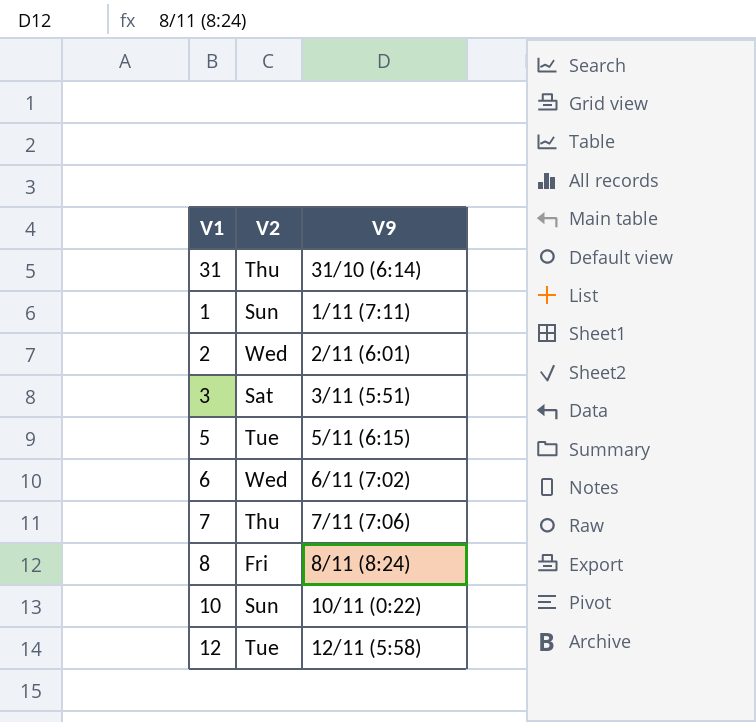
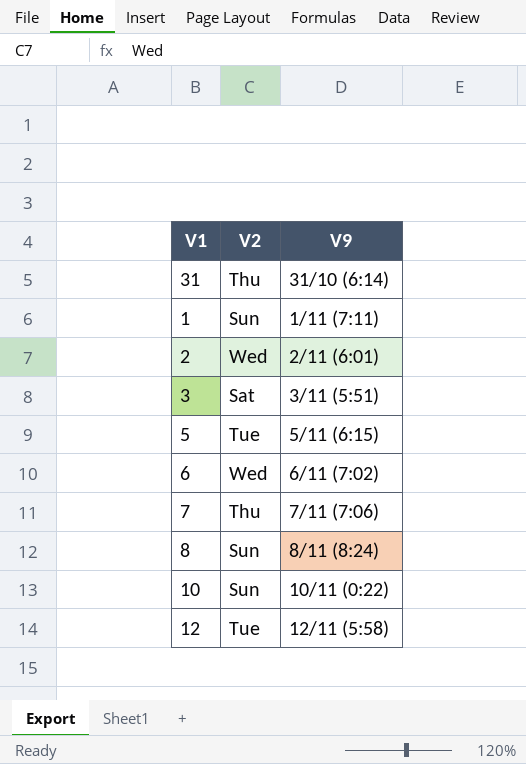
8 | V2: Fri -> Sun

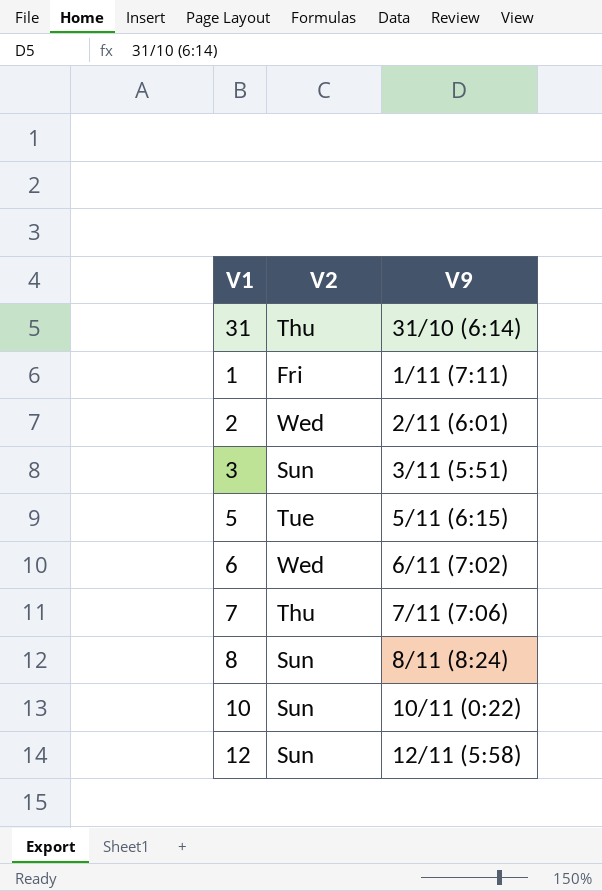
1 | V2: Sun -> Fri
3 | V2: Sat -> Sun
12 | V2: Tue -> Sun

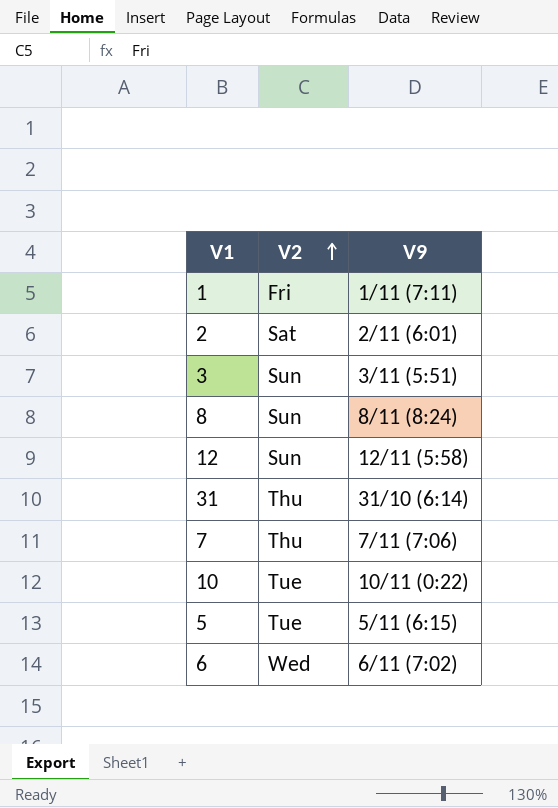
row order: none -> V2 ascending
2 | V2: Wed -> Sat
10 | V2: Sun -> Tue

